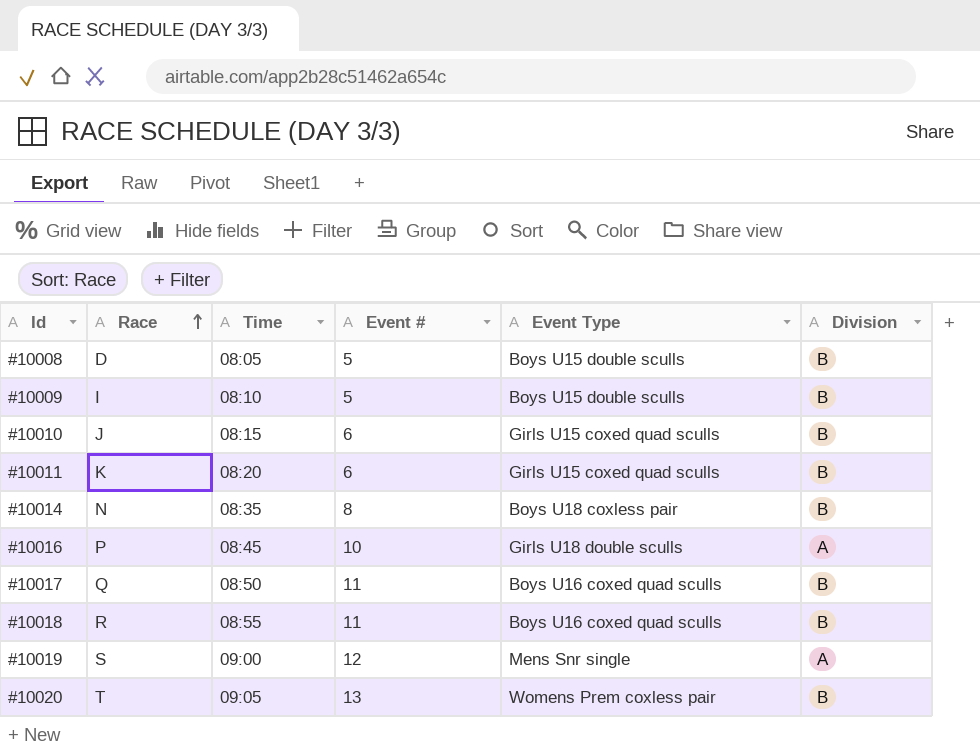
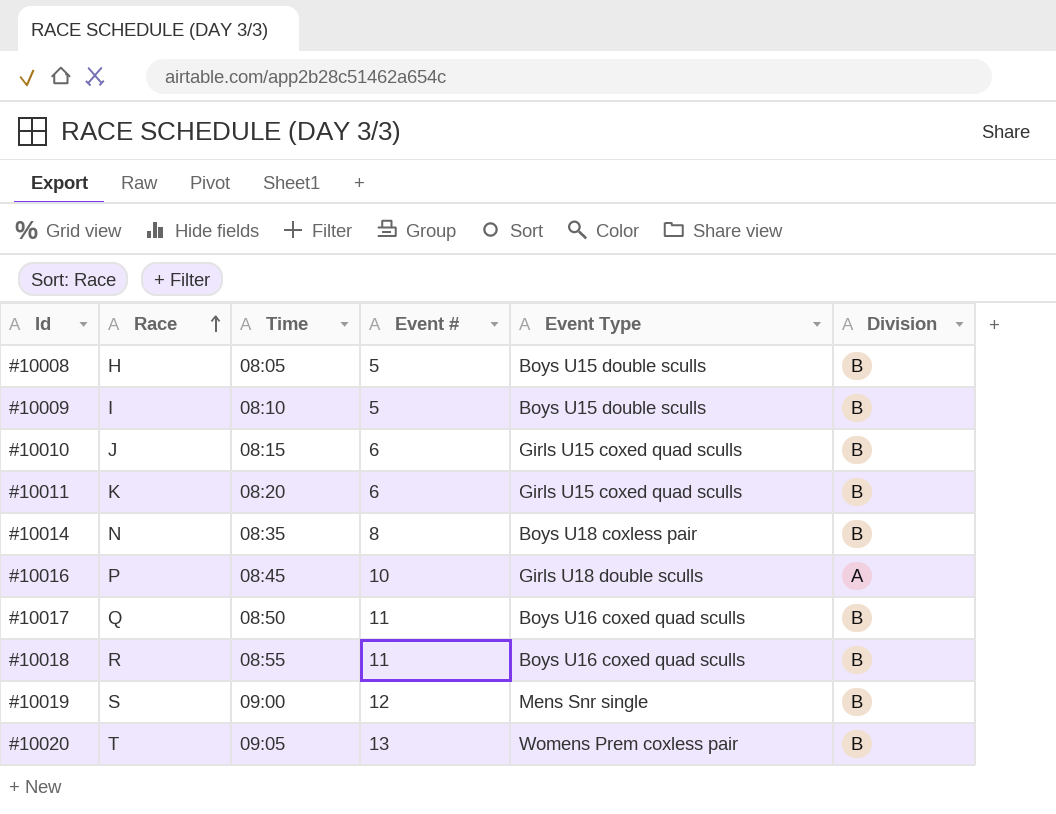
#10008 | Race: D -> H
#10019 | Division: A -> B

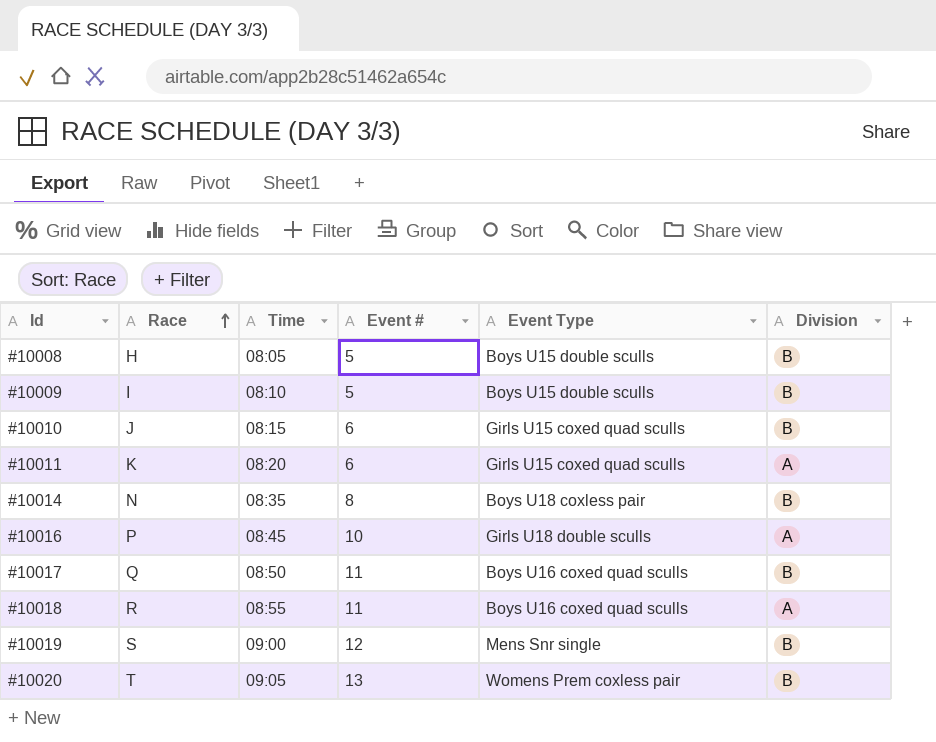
#10011 | Division: B -> A
#10018 | Division: B -> A

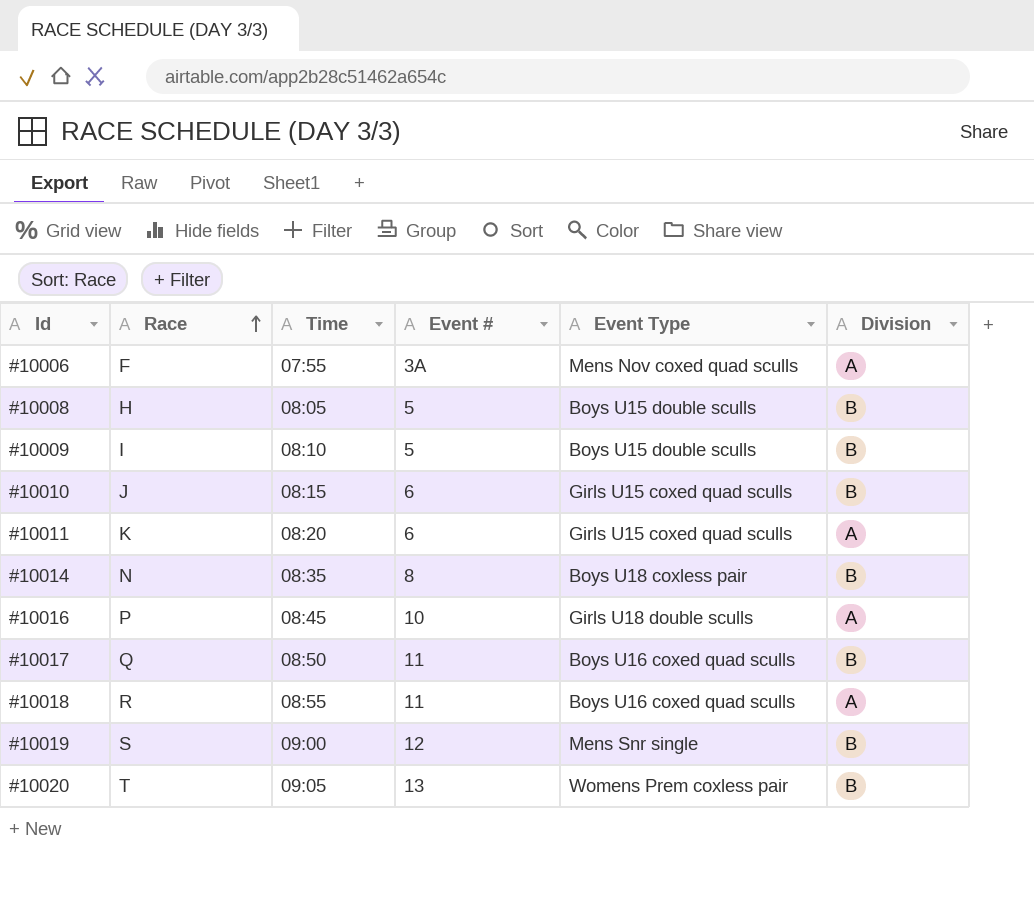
row #10006: none -> F | 07:55 | 3A | Mens Nov coxed quad sculls | A

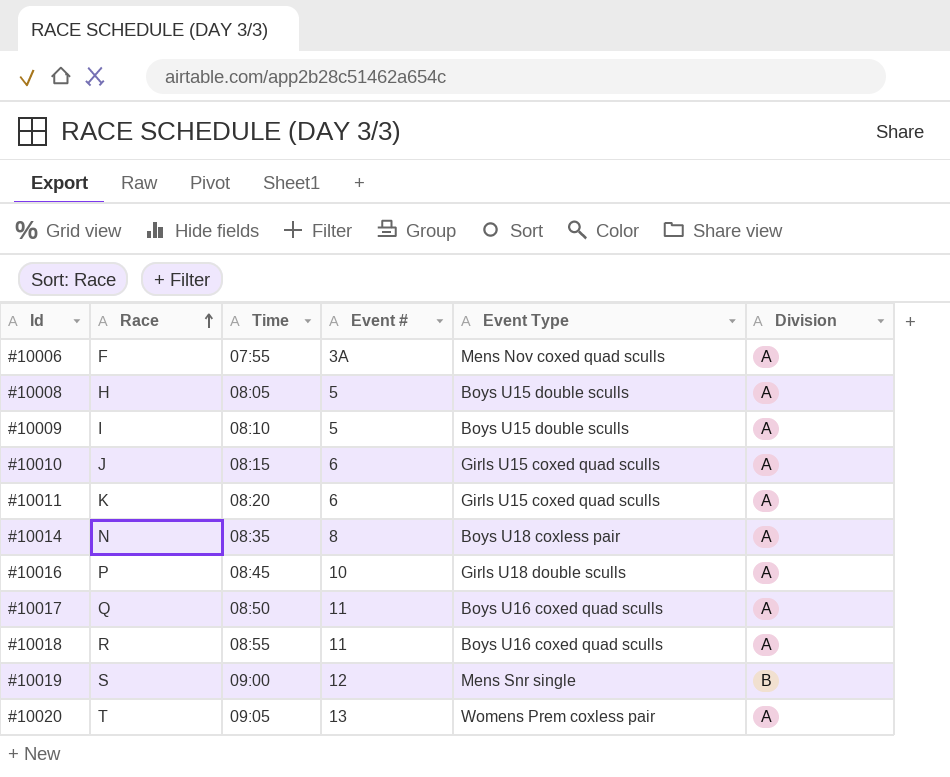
#10008 | Division: B -> A
#10009 | Division: B -> A
#10010 | Division: B -> A
#10014 | Division: B -> A
#10017 | Division: B -> A
#10020 | Division: B -> A

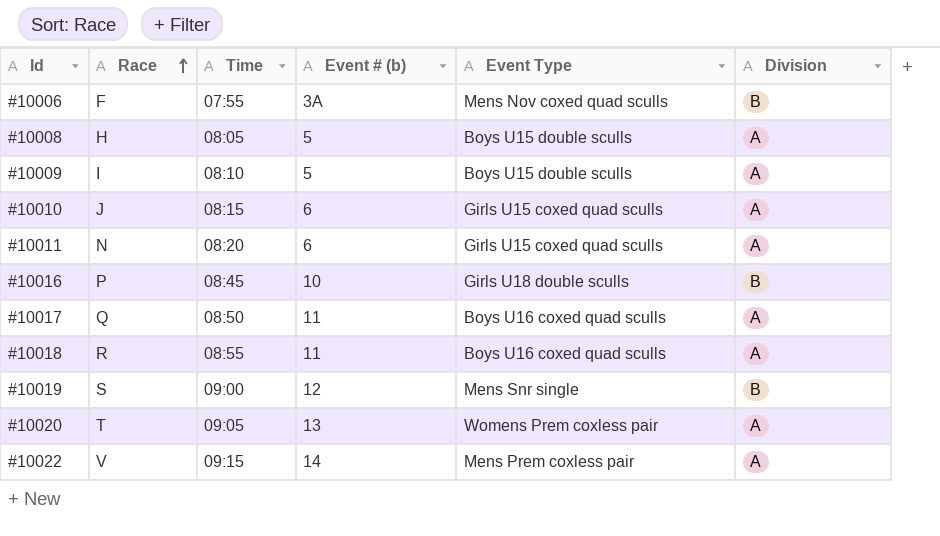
column name: Event # -> Event # (b)
row #10014: N | 08:35 | 8 | Boys U18 coxless pair | A -> none
#10006 | Division: A -> B
#10011 | Race: K -> N
#10016 | Division: A -> B
row #10022: none -> V | 09:15 | 14 | Mens Prem coxless pair | A

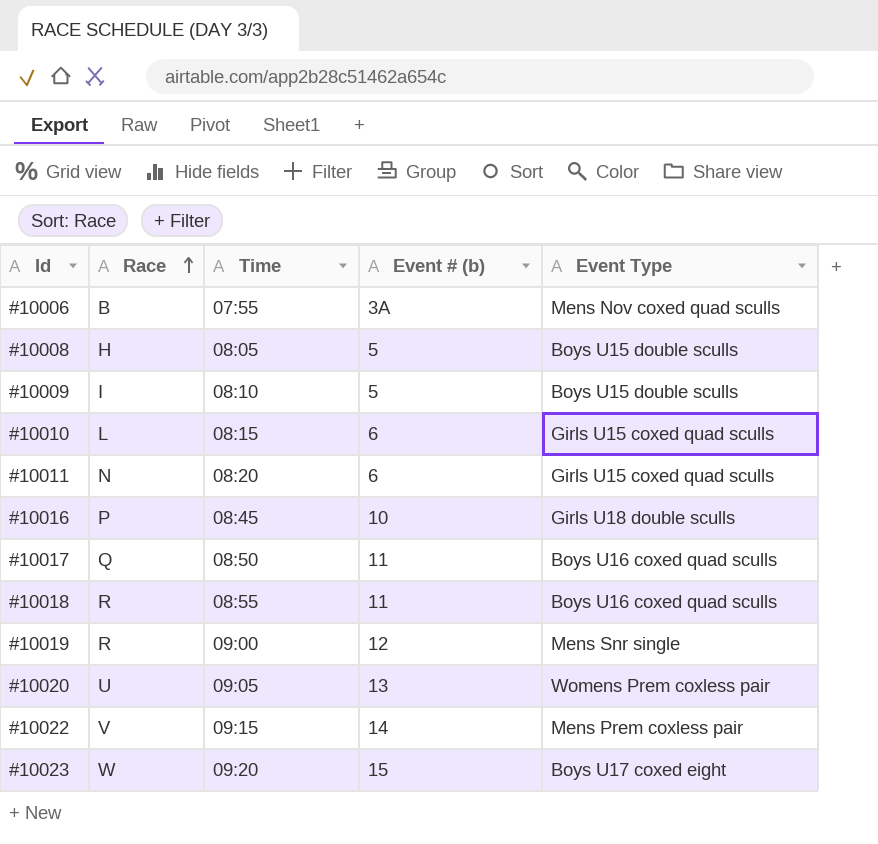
column Division | position: 6 -> none
#10006 | Race: F -> B
#10010 | Race: J -> L
#10019 | Race: S -> R
#10020 | Race: T -> U
row #10023: none -> W | 09:20 | 15 | Boys U17 coxed eight

